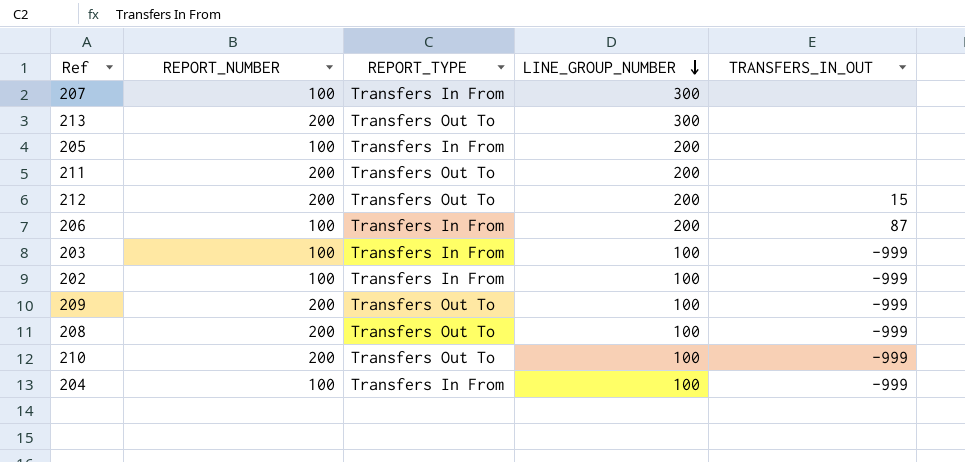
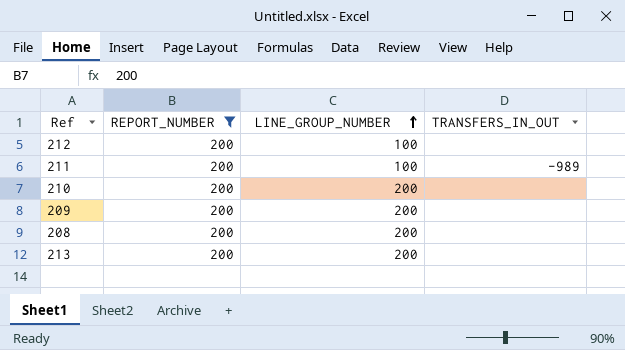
filter: none -> REPORT_NUMBER = 200
row order: LINE_GROUP_NUMBER descending -> LINE_GROUP_NUMBER ascending
column REPORT_TYPE | position: 3 -> none
212 | LINE_GROUP_NUMBER: 200 -> 100
212 | TRANSFERS_IN_OUT: 15 -> none
211 | LINE_GROUP_NUMBER: 200 -> 100
211 | TRANSFERS_IN_OUT: none -> -989
210 | LINE_GROUP_NUMBER: 100 -> 200
210 | TRANSFERS_IN_OUT: -999 -> none
209 | LINE_GROUP_NUMBER: 100 -> 200
209 | TRANSFERS_IN_OUT: -999 -> none
208 | LINE_GROUP_NUMBER: 100 -> 200
208 | TRANSFERS_IN_OUT: -999 -> none
213 | LINE_GROUP_NUMBER: 300 -> 200

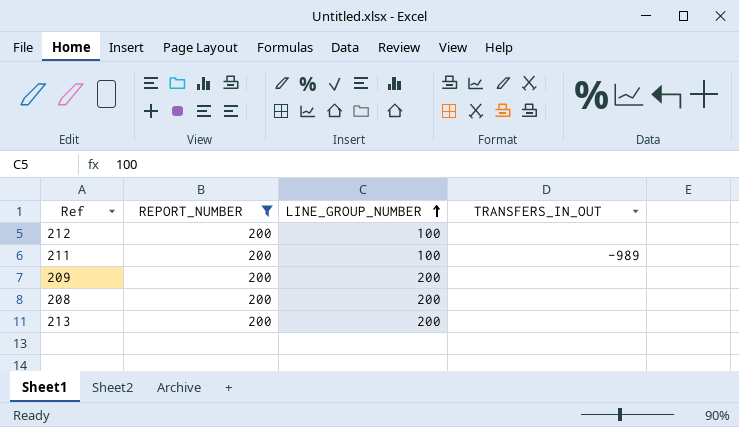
row 210: 200 | 200 | none -> none

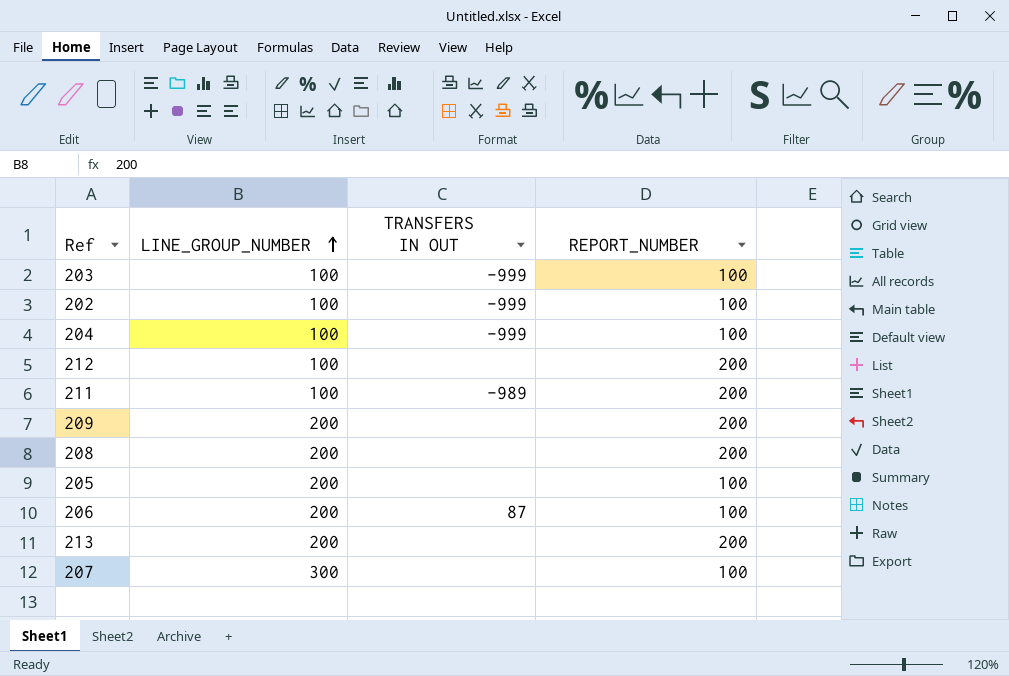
filter: REPORT_NUMBER = 200 -> none
column name: TRANSFERS_IN_OUT -> TRANSFERS IN OUT
column REPORT_NUMBER | position: 2 -> 4

